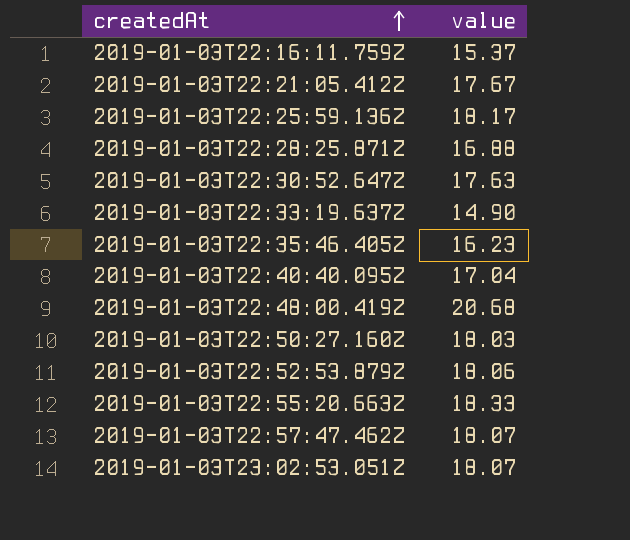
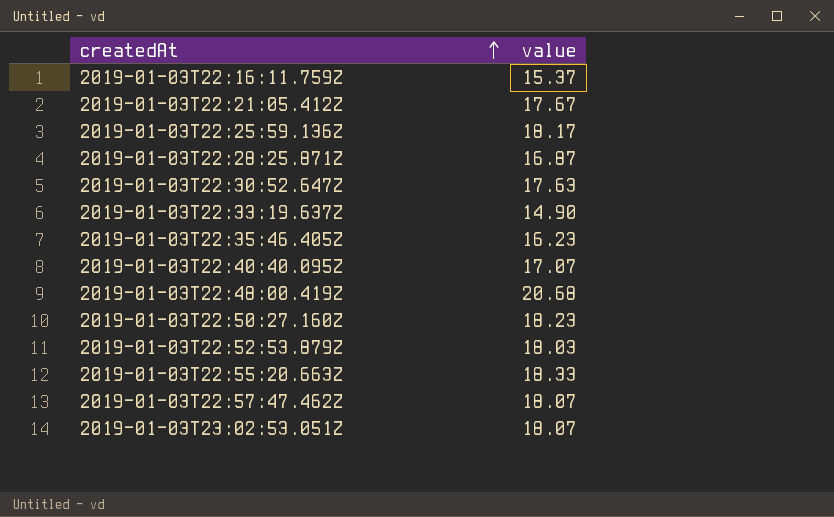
2019-01-03T22:28:25.871Z | value: 16.88 -> 16.87
2019-01-03T22:40:40.095Z | value: 17.04 -> 17.07
2019-01-03T22:50:27.160Z | value: 18.03 -> 18.23
2019-01-03T22:52:53.879Z | value: 18.06 -> 18.03

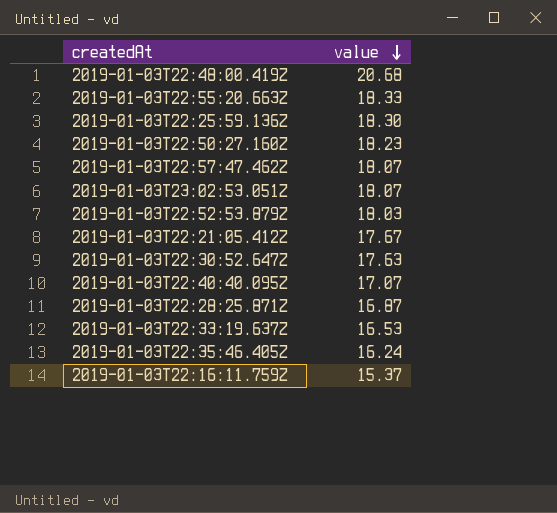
row order: createdAt ascending -> value descending
2019-01-03T22:25:59.136Z | value: 18.17 -> 18.30
2019-01-03T22:33:19.637Z | value: 14.90 -> 16.53
2019-01-03T22:35:46.405Z | value: 16.23 -> 16.24

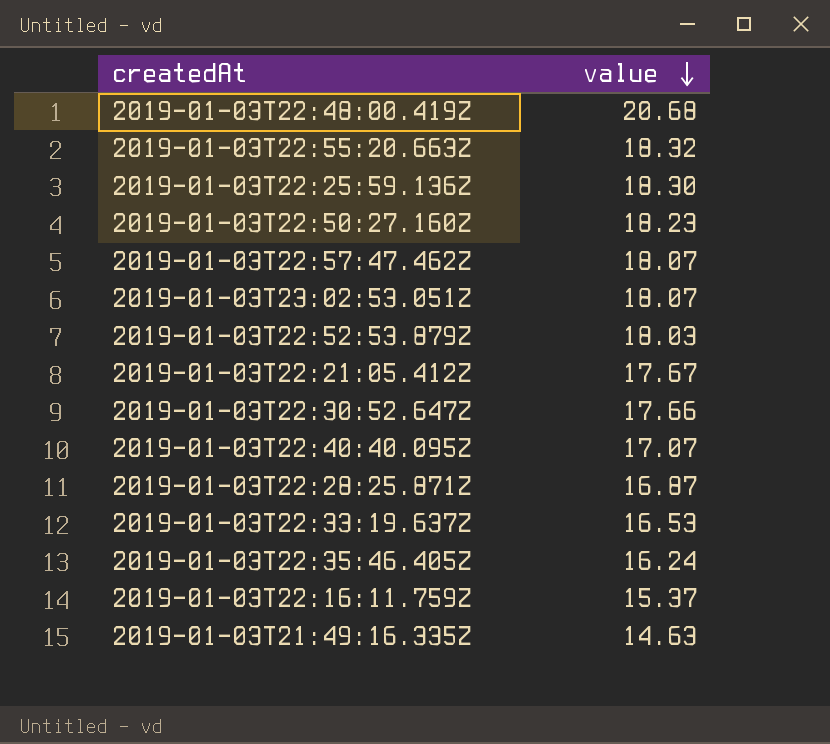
2019-01-03T22:55:20.663Z | value: 18.33 -> 18.32
2019-01-03T22:30:52.647Z | value: 17.63 -> 17.66
row 2019-01-03T21:49:16.335Z: none -> 14.63

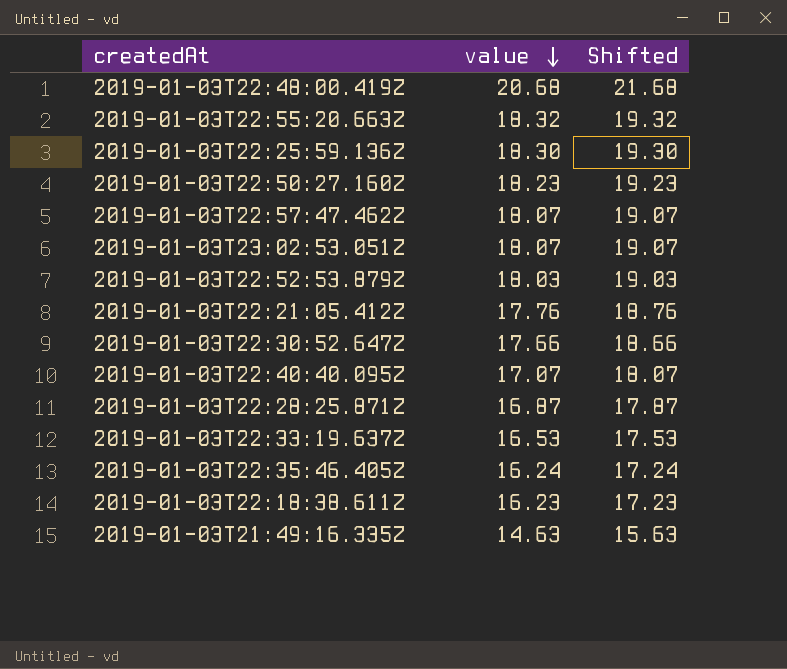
column Shifted | formula: none -> [value] + 1
row 2019-01-03T22:16:11.759Z: 15.37 -> none
2019-01-03T22:21:05.412Z | value: 17.67 -> 17.76
row 2019-01-03T22:18:38.611Z: none -> 16.23 | 17.23

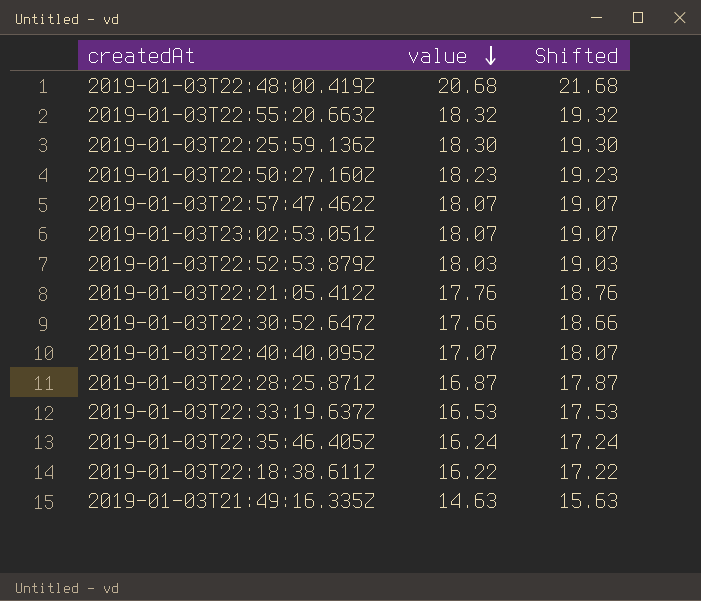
2019-01-03T22:18:38.611Z | value: 16.23 -> 16.22
2019-01-03T22:18:38.611Z | Shifted: 17.23 -> 17.22

